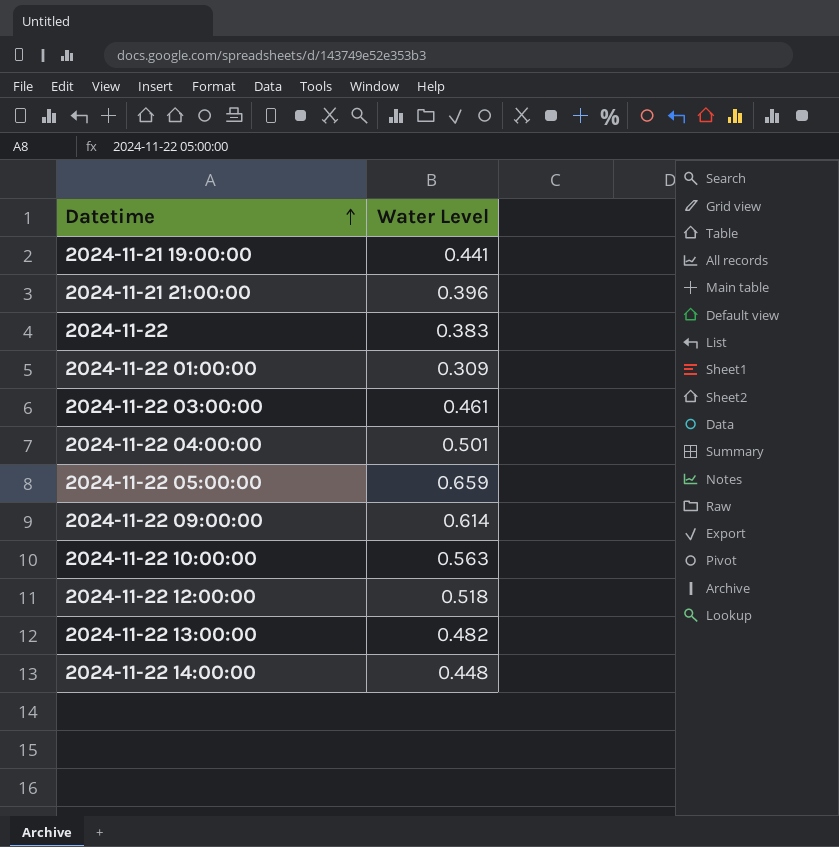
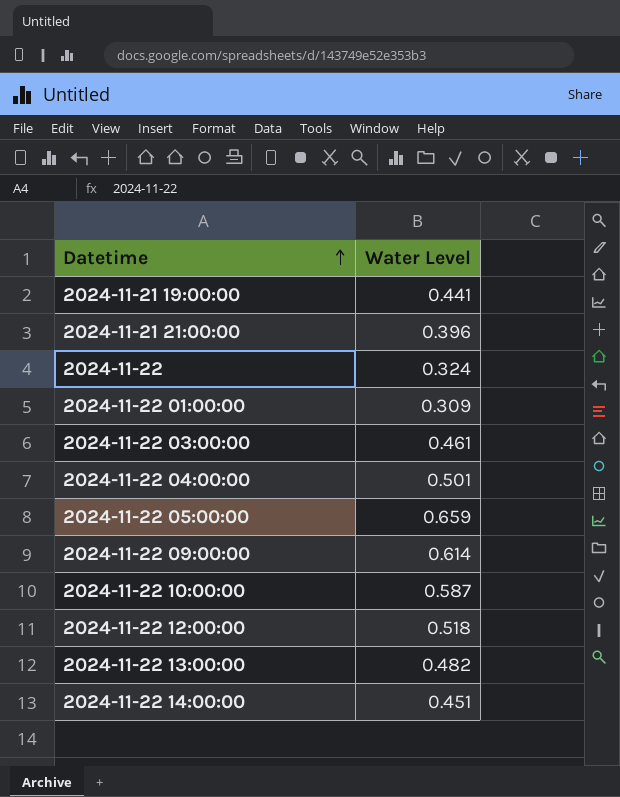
2024-11-22 | Water Level: 0.383 -> 0.324
2024-11-22 10:00:00 | Water Level: 0.563 -> 0.587
2024-11-22 14:00:00 | Water Level: 0.448 -> 0.451

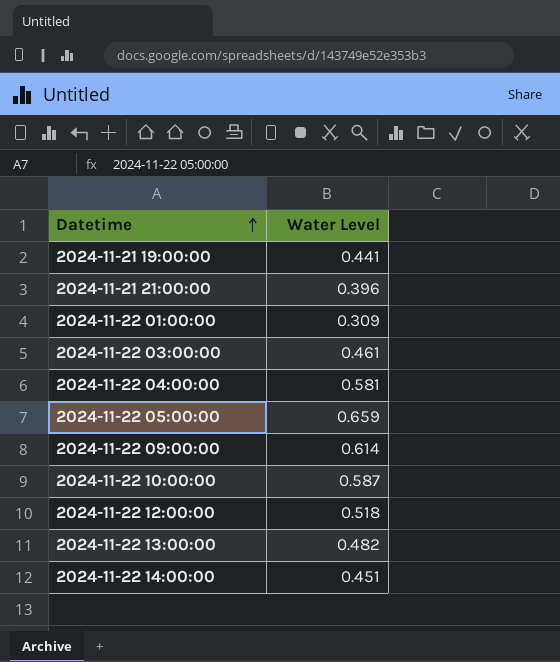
row 2024-11-22: 0.324 -> none
2024-11-22 04:00:00 | Water Level: 0.501 -> 0.581

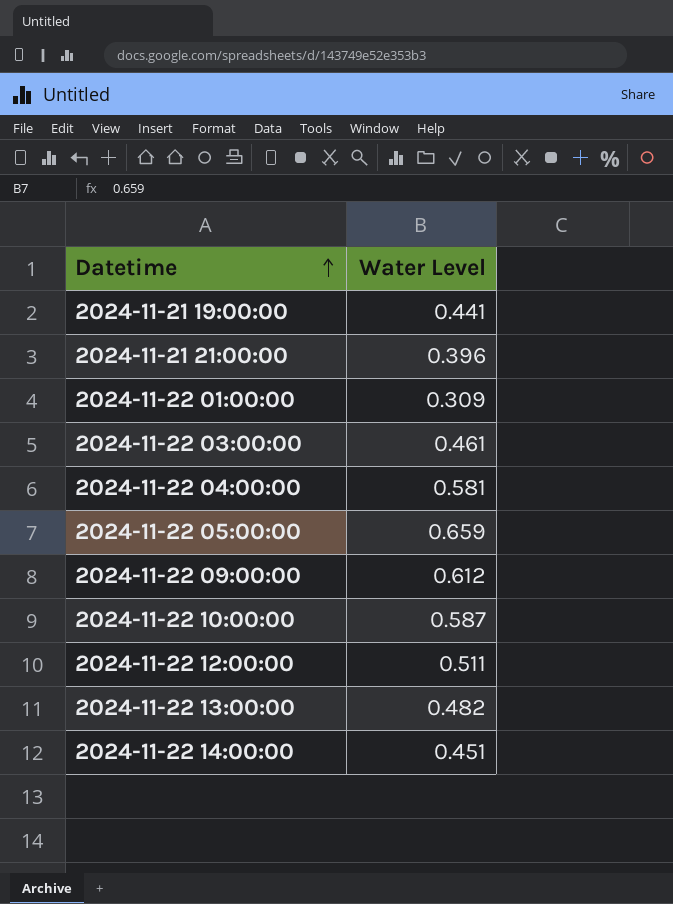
2024-11-22 09:00:00 | Water Level: 0.614 -> 0.612
2024-11-22 12:00:00 | Water Level: 0.518 -> 0.511

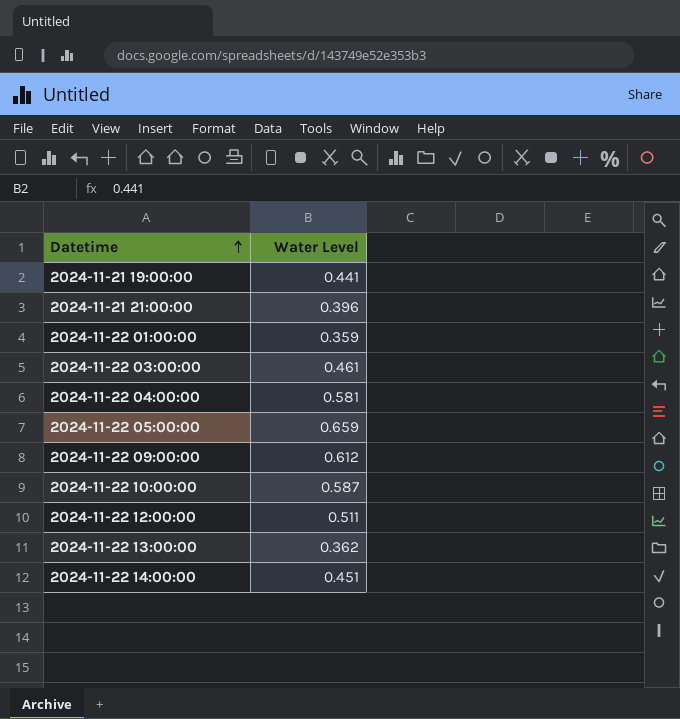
2024-11-22 01:00:00 | Water Level: 0.309 -> 0.359
2024-11-22 13:00:00 | Water Level: 0.482 -> 0.362

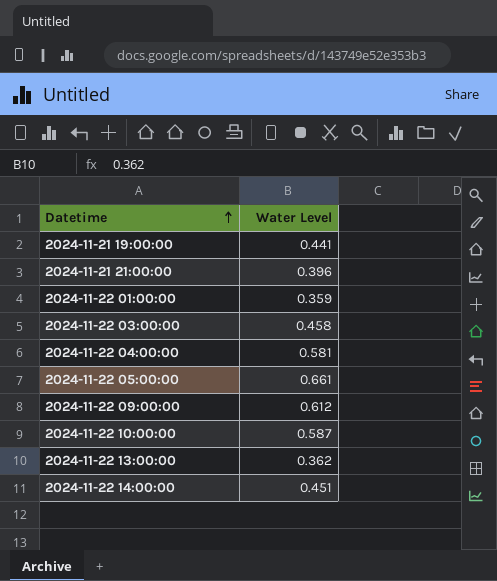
row 2024-11-22 12:00:00: 0.511 -> none
2024-11-22 03:00:00 | Water Level: 0.461 -> 0.458
2024-11-22 05:00:00 | Water Level: 0.659 -> 0.661

